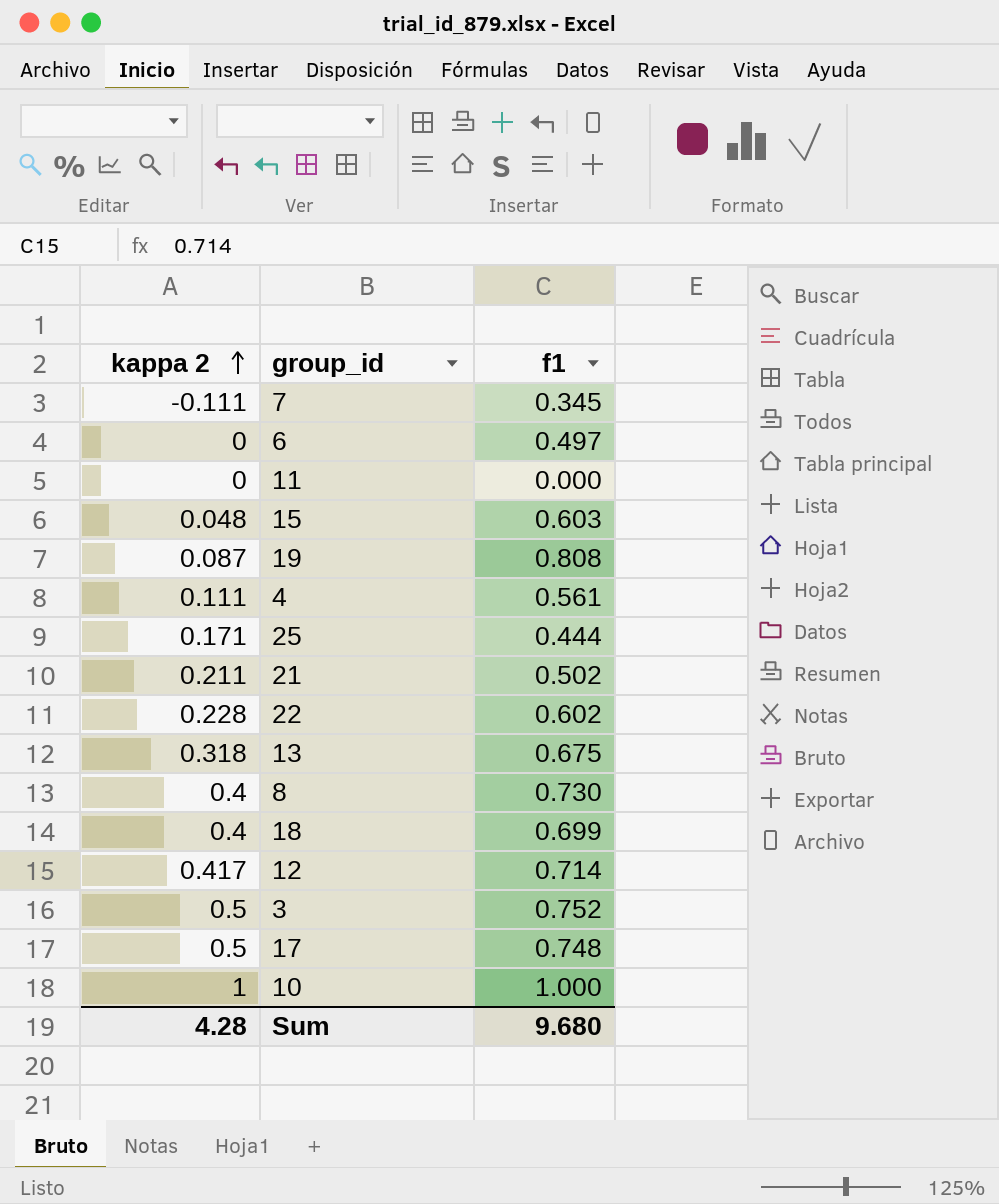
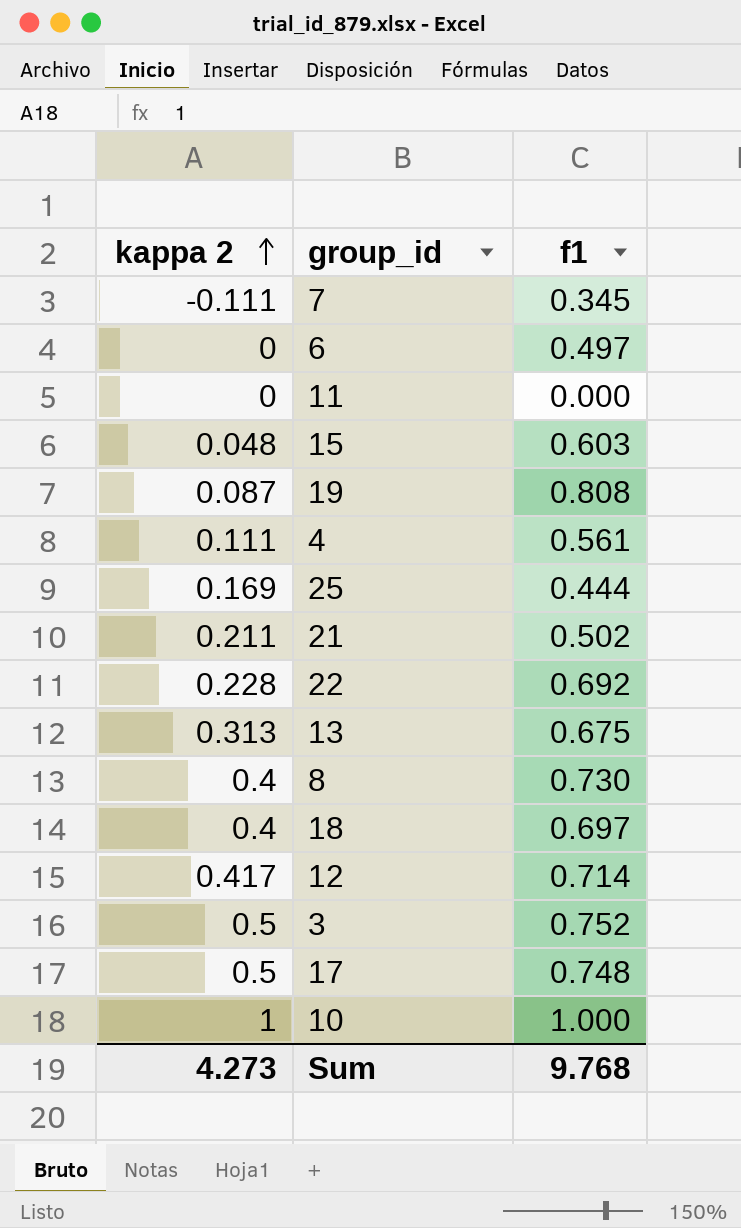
25 | kappa 2: 0.171 -> 0.169
22 | f1: 0.602 -> 0.692
13 | kappa 2: 0.318 -> 0.313
18 | f1: 0.699 -> 0.697
Sum | kappa 2: 4.28 -> 4.273
Sum | f1: 9.680 -> 9.768

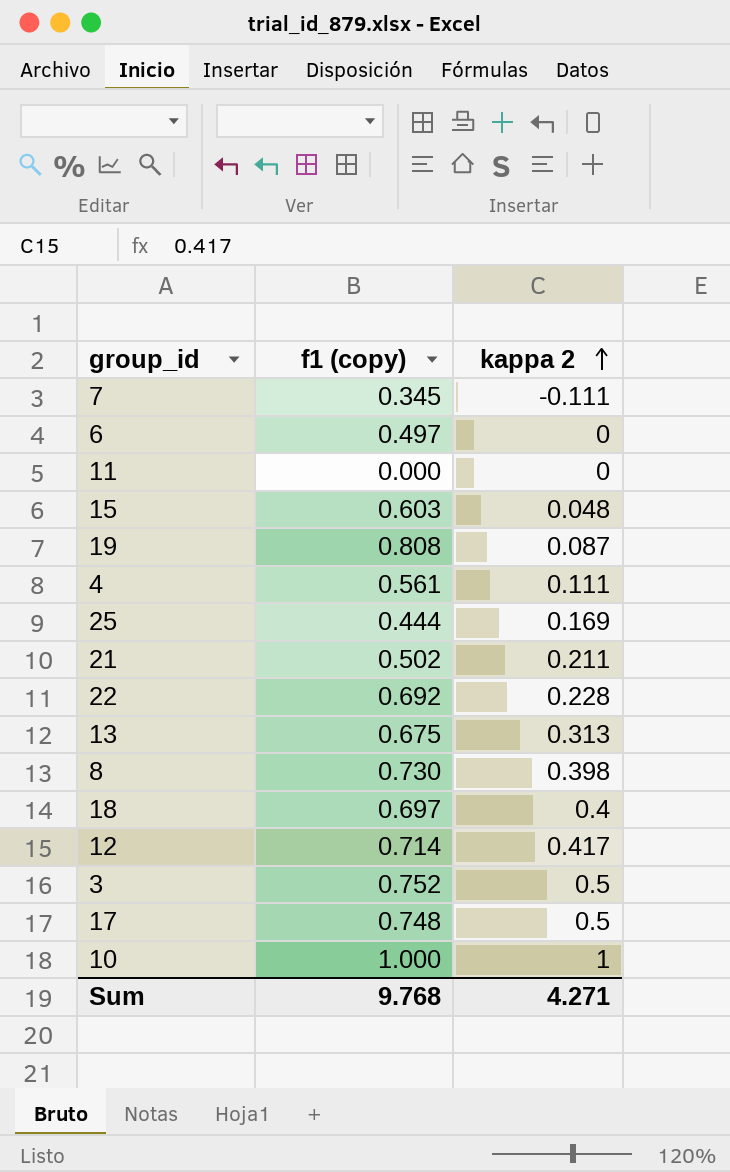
column name: f1 -> f1 (copy)
column kappa 2 | position: 1 -> 3
8 | kappa 2: 0.4 -> 0.398
Sum | kappa 2: 4.273 -> 4.271

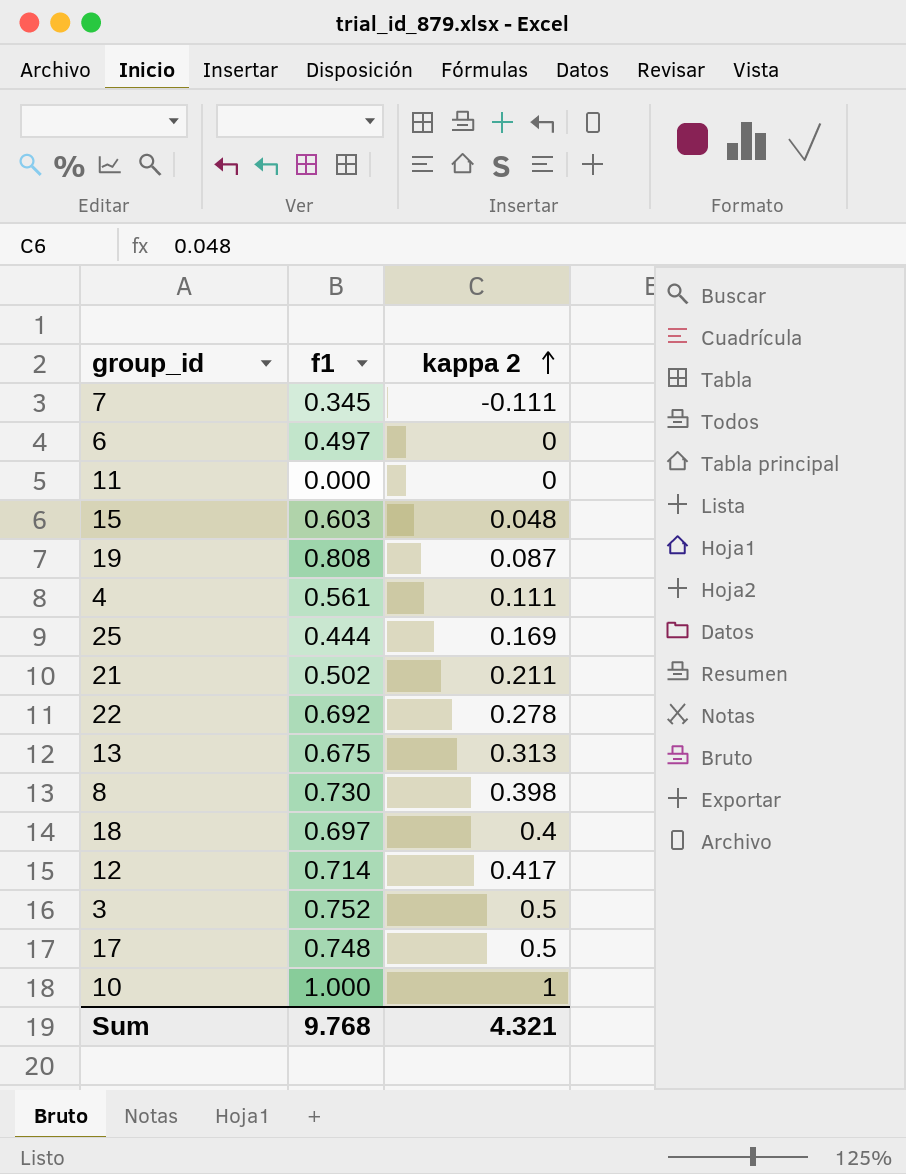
column name: f1 (copy) -> f1
22 | kappa 2: 0.228 -> 0.278
Sum | kappa 2: 4.271 -> 4.321

